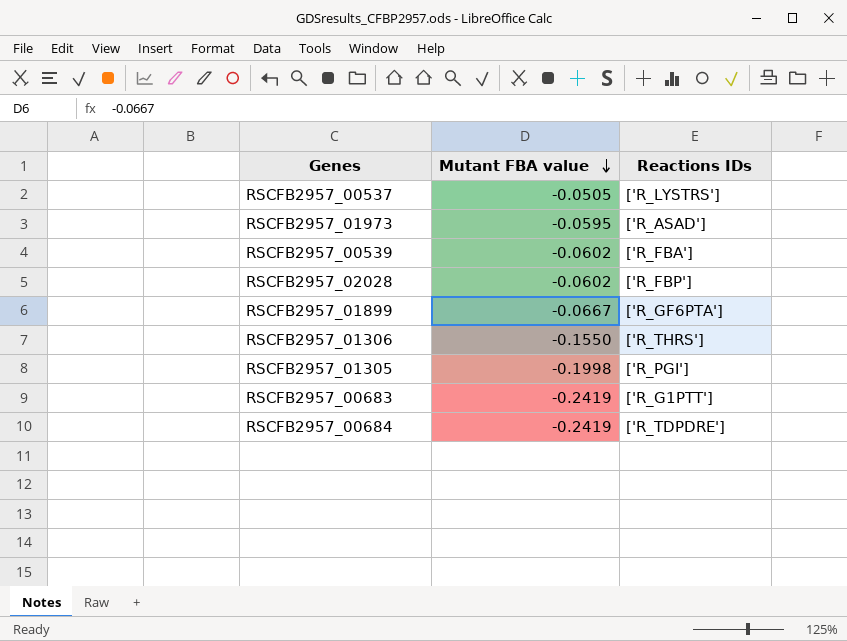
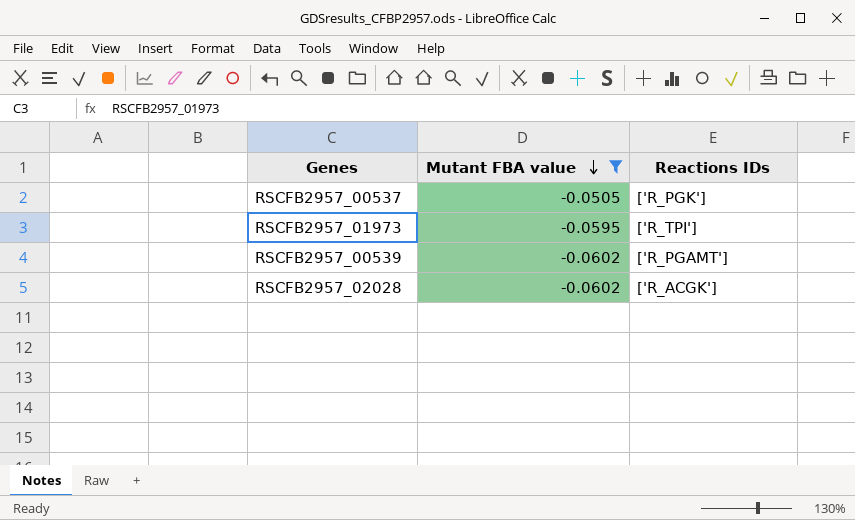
filter: none -> Mutant FBA value >= -0.0602
RSCFB2957_00537 | Reactions IDs: ['R_LYSTRS'] -> ['R_PGK']
RSCFB2957_01973 | Reactions IDs: ['R_ASAD'] -> ['R_TPI']
RSCFB2957_00539 | Reactions IDs: ['R_FBA'] -> ['R_PGAMT']
RSCFB2957_02028 | Reactions IDs: ['R_FBP'] -> ['R_ACGK']

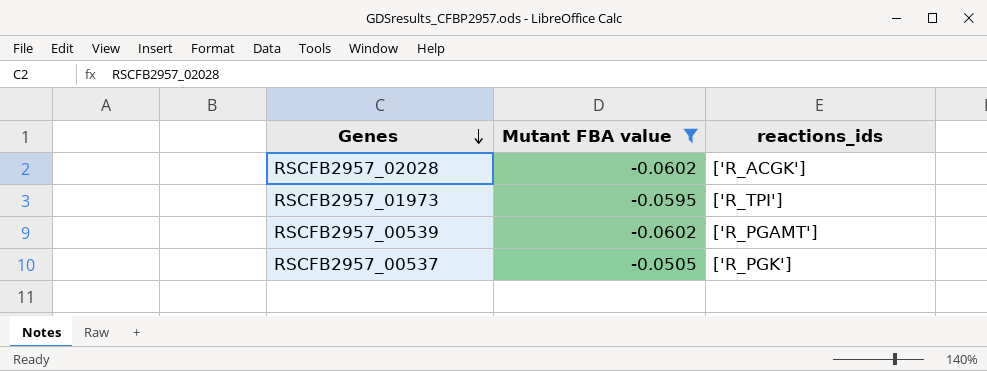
row order: Mutant FBA value descending -> Genes descending
column name: Reactions IDs -> reactions_ids

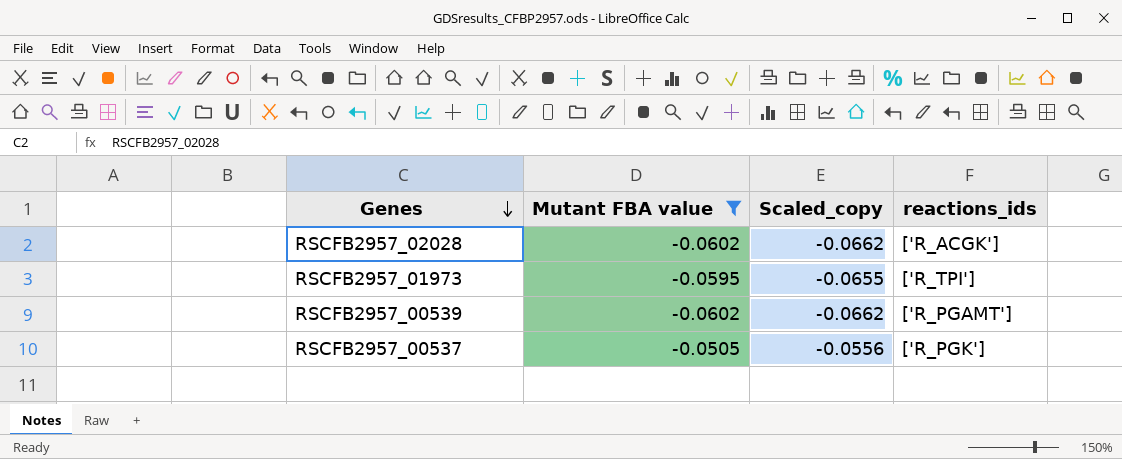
column Scaled_copy | formula: none -> [Mutant FBA value] * 1.1

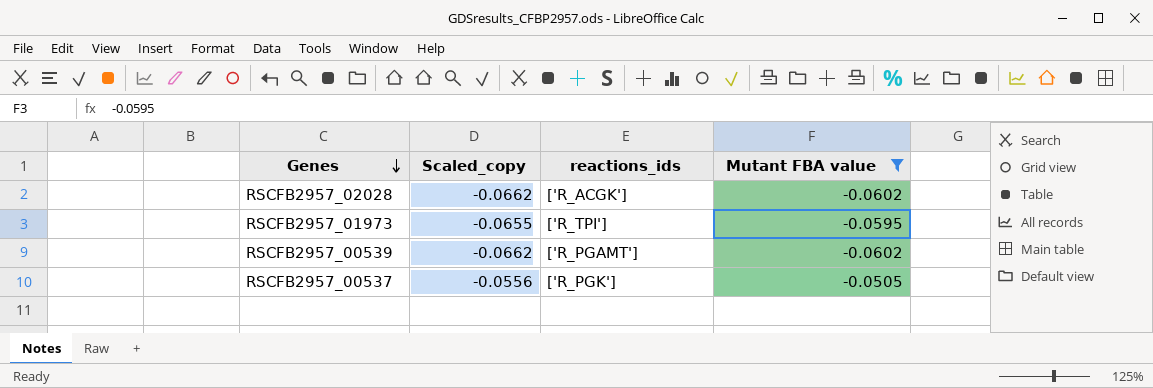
column Mutant FBA value | position: 2 -> 4

